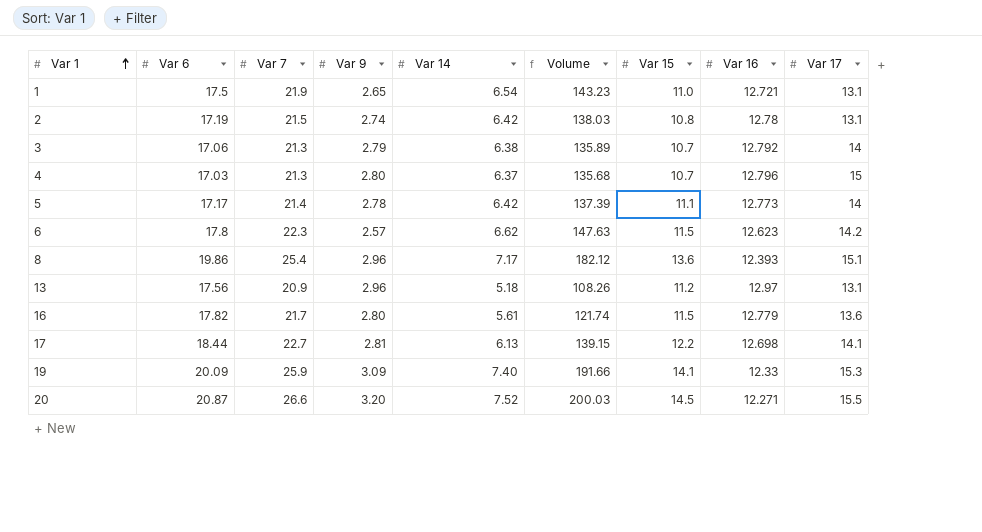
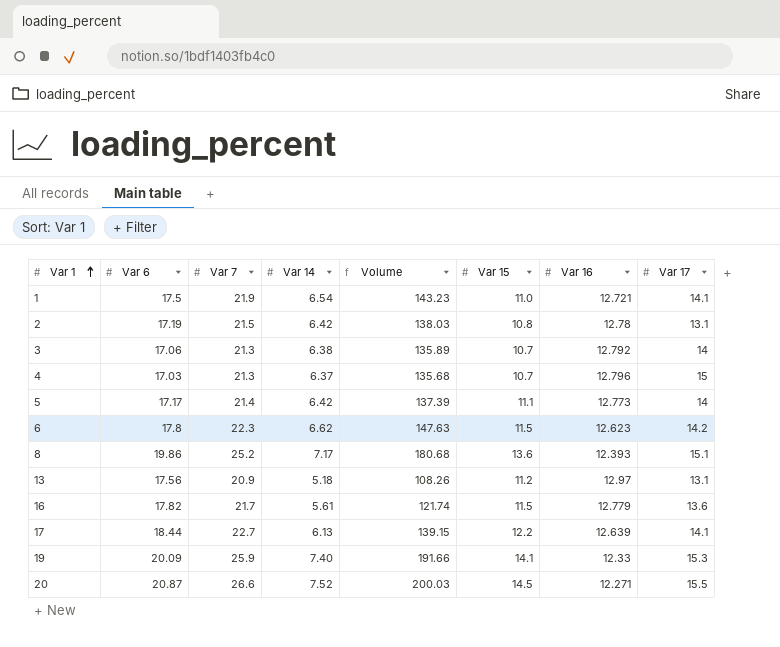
column Var 9 | position: 4 -> none
1 | Var 17: 13.1 -> 14.1
8 | Var 7: 25.4 -> 25.2
8 | Volume: 182.12 -> 180.68
17 | Var 16: 12.698 -> 12.639

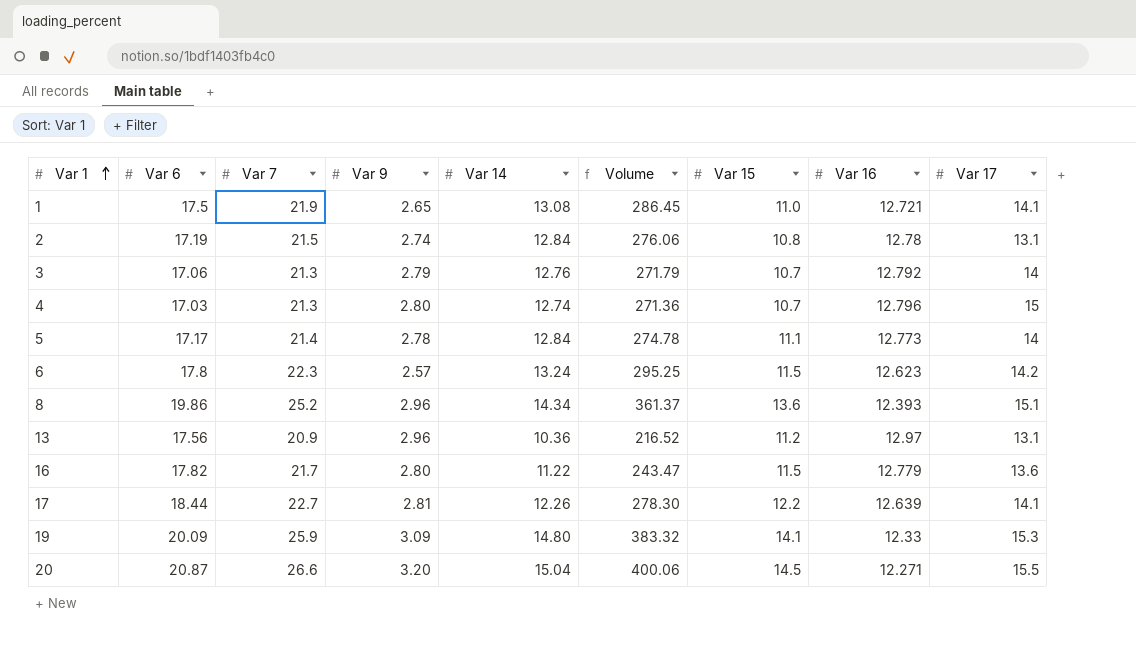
column Var 9 | position: none -> 4
1 | Var 14: 6.54 -> 13.08
1 | Volume: 143.23 -> 286.45
2 | Var 14: 6.42 -> 12.84
2 | Volume: 138.03 -> 276.06
3 | Var 14: 6.38 -> 12.76
3 | Volume: 135.89 -> 271.79
4 | Var 14: 6.37 -> 12.74
4 | Volume: 135.68 -> 271.36
5 | Var 14: 6.42 -> 12.84
5 | Volume: 137.39 -> 274.78
6 | Var 14: 6.62 -> 13.24
6 | Volume: 147.63 -> 295.25
8 | Var 14: 7.17 -> 14.34
8 | Volume: 180.68 -> 361.37
13 | Var 14: 5.18 -> 10.36
13 | Volume: 108.26 -> 216.52
16 | Var 14: 5.61 -> 11.22
16 | Volume: 121.74 -> 243.47
17 | Var 14: 6.13 -> 12.26
17 | Volume: 139.15 -> 278.30
19 | Var 14: 7.40 -> 14.80
19 | Volume: 191.66 -> 383.32
20 | Var 14: 7.52 -> 15.04
20 | Volume: 200.03 -> 400.06

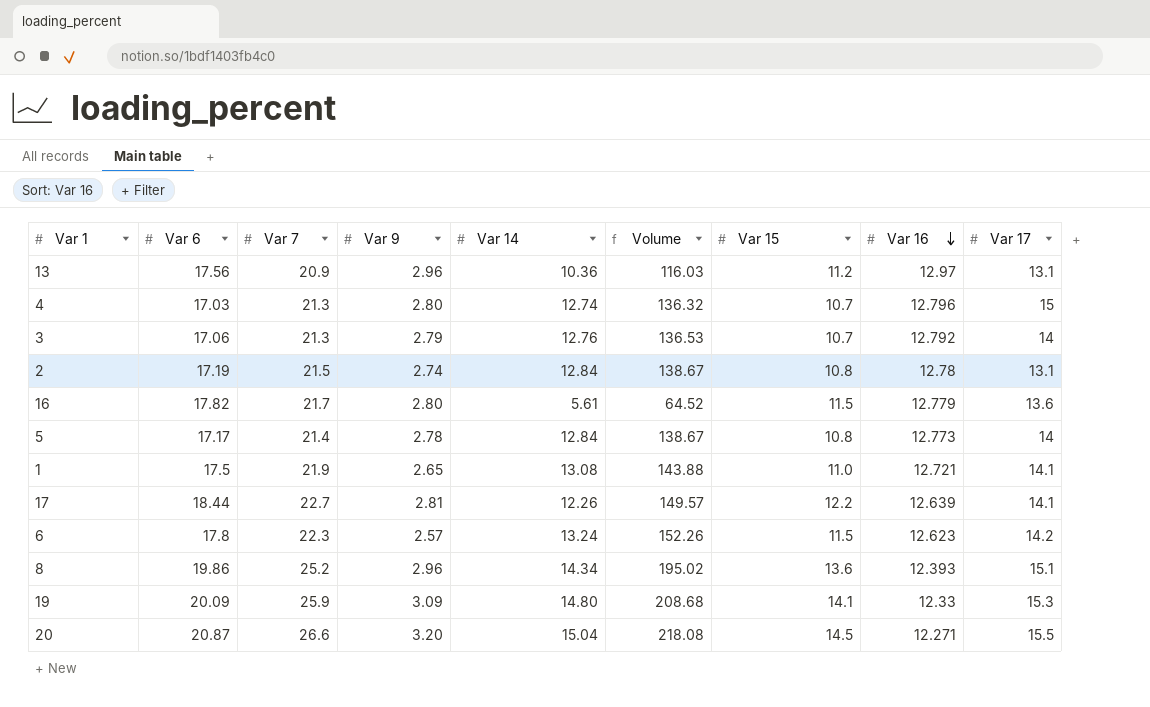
row order: Var 1 ascending -> Var 16 descending
column Volume | formula: [Var 7] * [Var 14] -> [Var 14] * [Var 15]
16 | Var 14: 11.22 -> 5.61
5 | Var 15: 11.1 -> 10.8

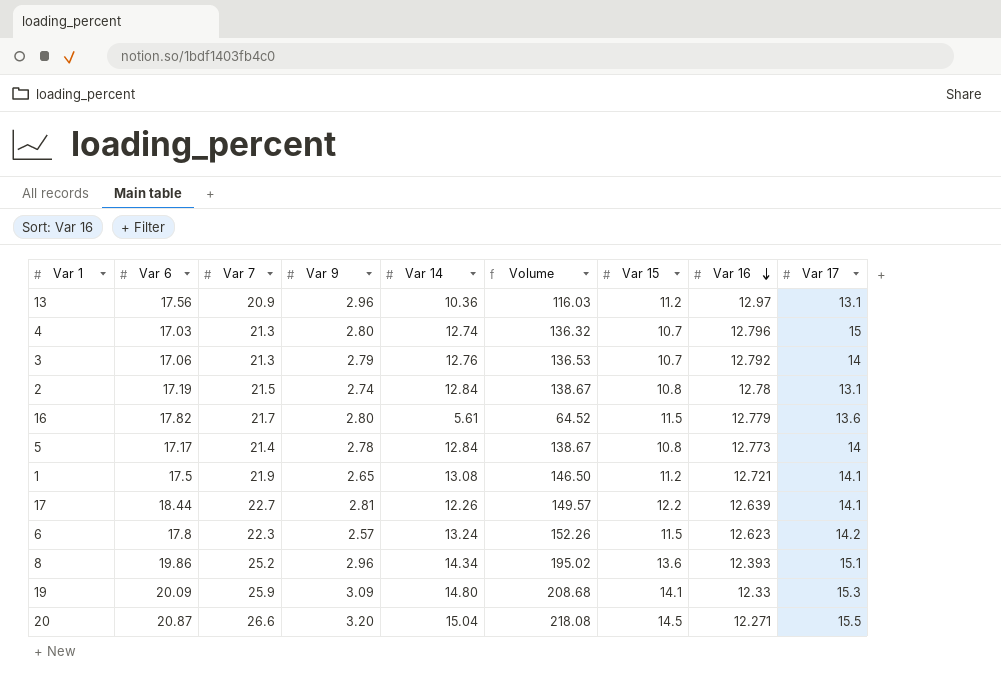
1 | Volume: 143.88 -> 146.50
1 | Var 15: 11.0 -> 11.2

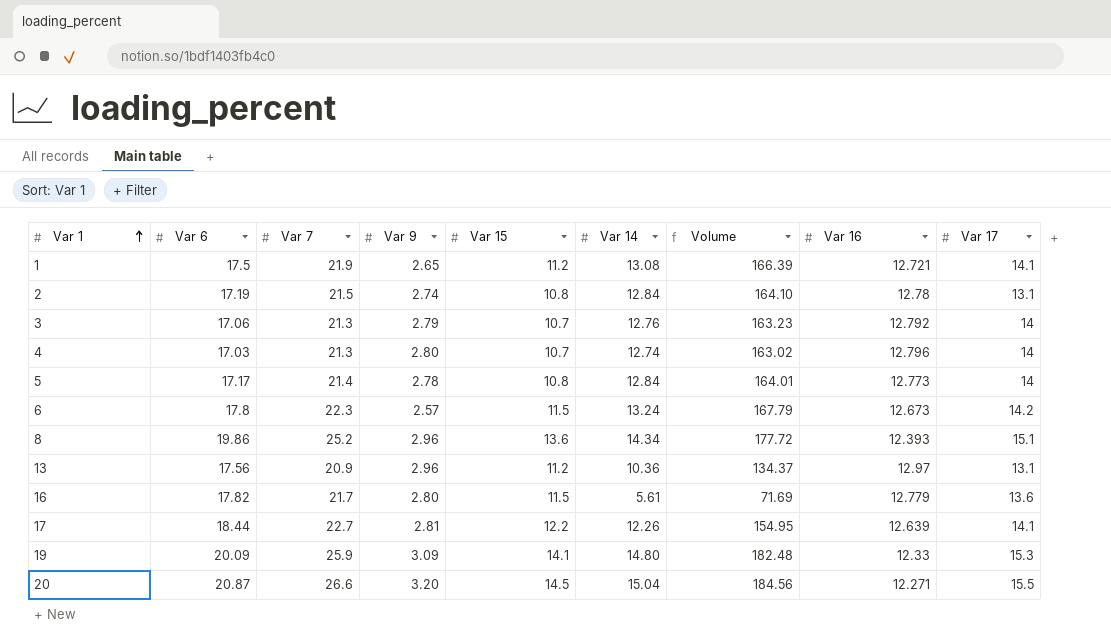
row order: Var 16 descending -> Var 1 ascending
column Var 15 | position: 7 -> 5
column Volume | formula: [Var 14] * [Var 15] -> [Var 14] * [Var 16]
4 | Var 17: 15 -> 14
6 | Var 16: 12.623 -> 12.673

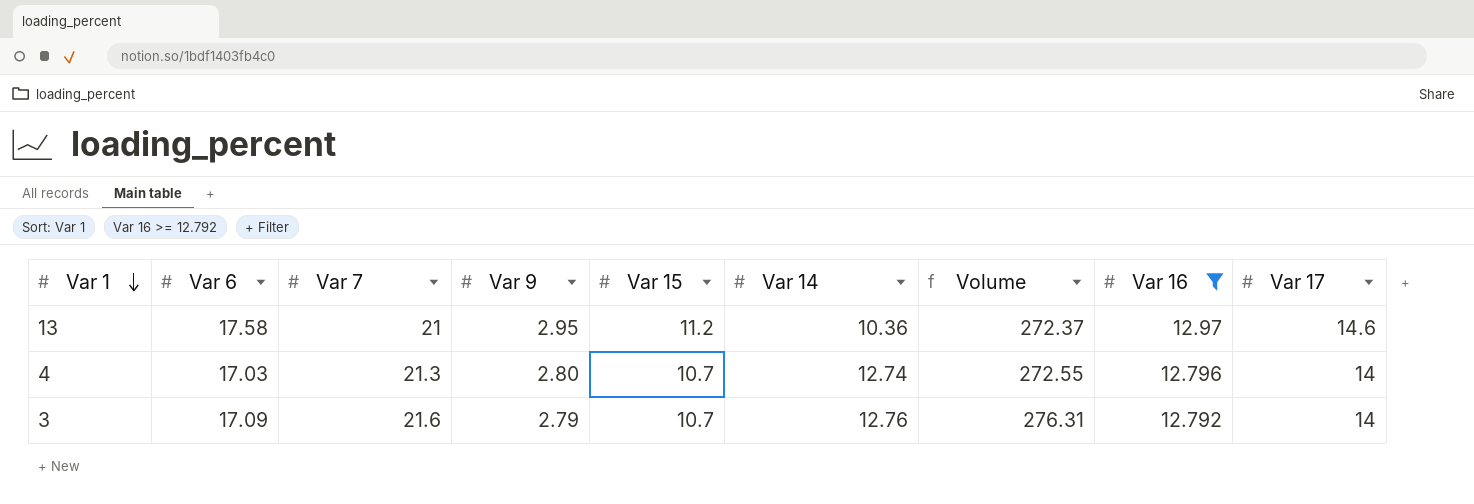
filter: none -> Var 16 >= 12.792
row order: Var 1 ascending -> Var 1 descending
column Volume | formula: [Var 14] * [Var 16] -> [Var 7] * [Var 16]
13 | Var 6: 17.56 -> 17.58
13 | Var 7: 20.9 -> 21
13 | Var 9: 2.96 -> 2.95
13 | Var 17: 13.1 -> 14.6
3 | Var 6: 17.06 -> 17.09
3 | Var 7: 21.3 -> 21.6

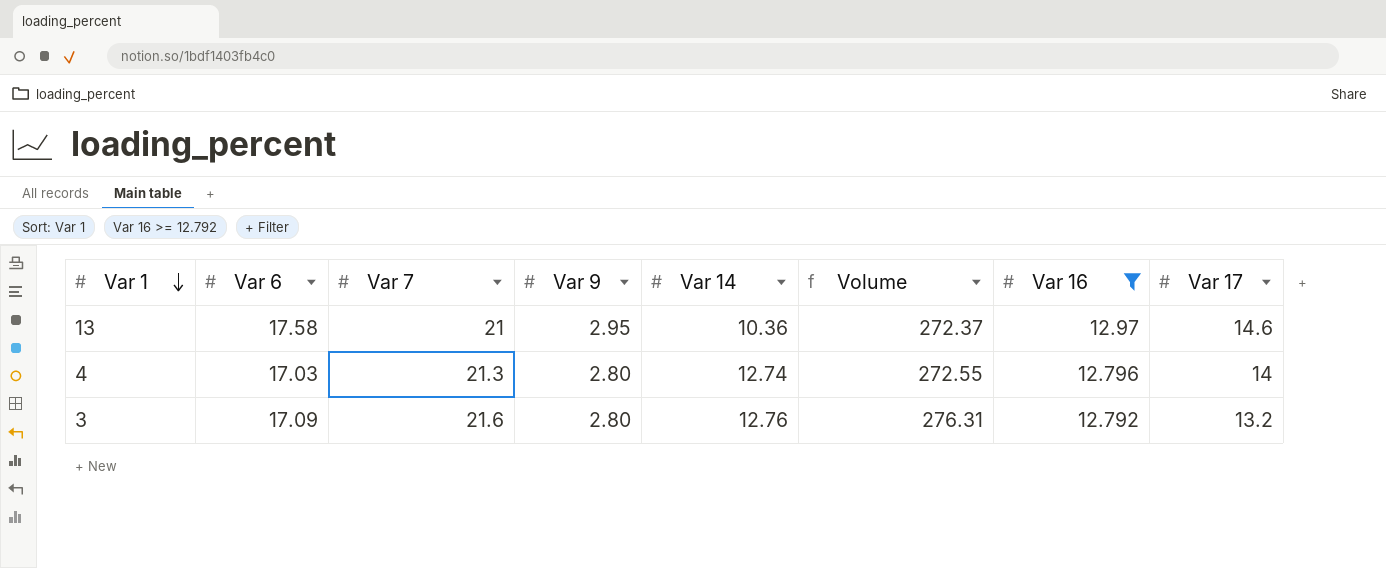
column Var 15 | position: 5 -> none
3 | Var 9: 2.79 -> 2.80
3 | Var 17: 14 -> 13.2

